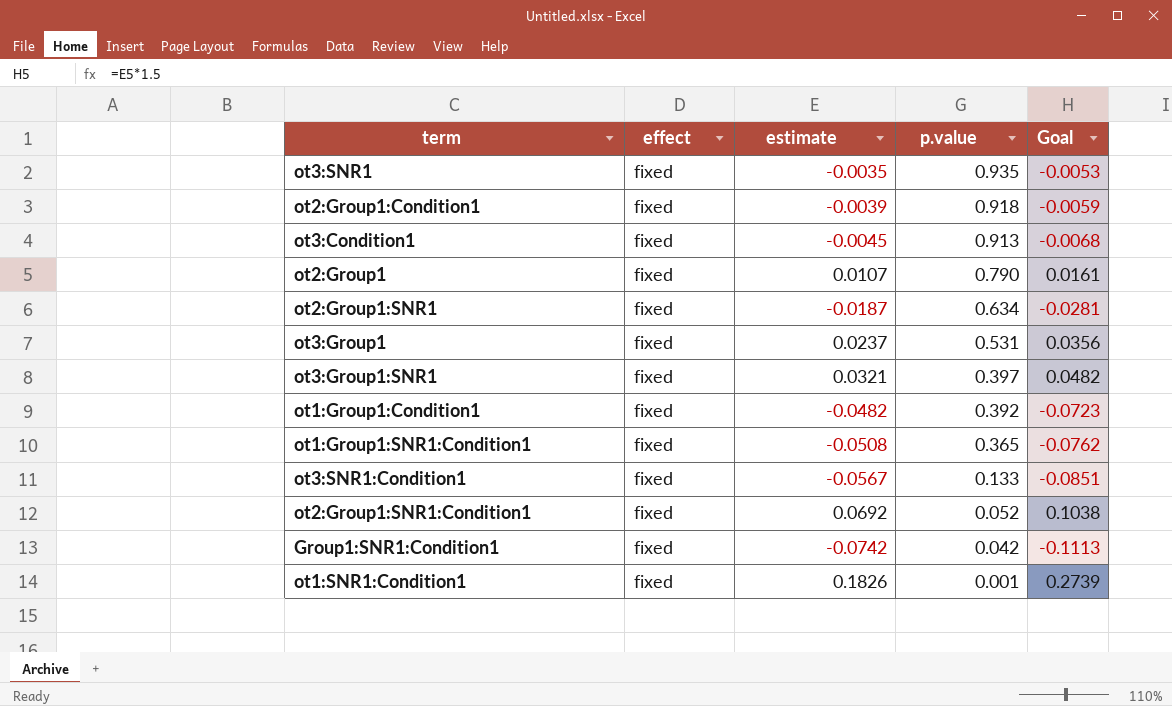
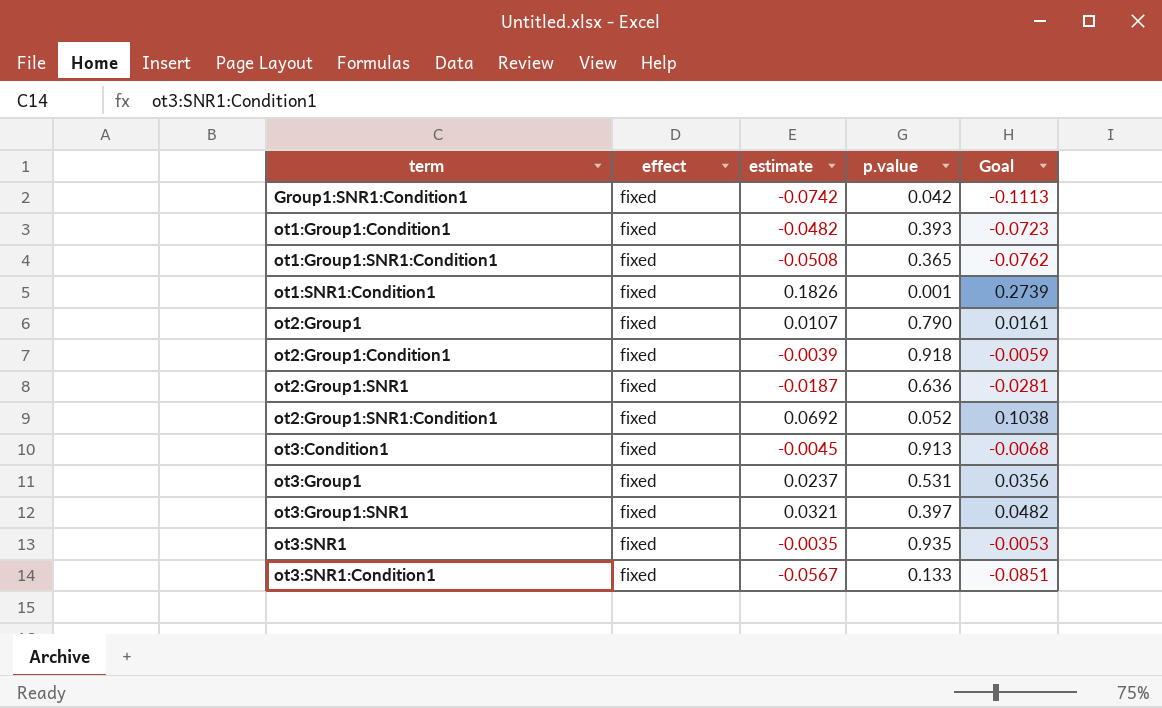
row order: p.value descending -> term ascending
ot1:Group1:Condition1 | p.value: 0.392 -> 0.393
ot2:Group1:SNR1 | p.value: 0.634 -> 0.636

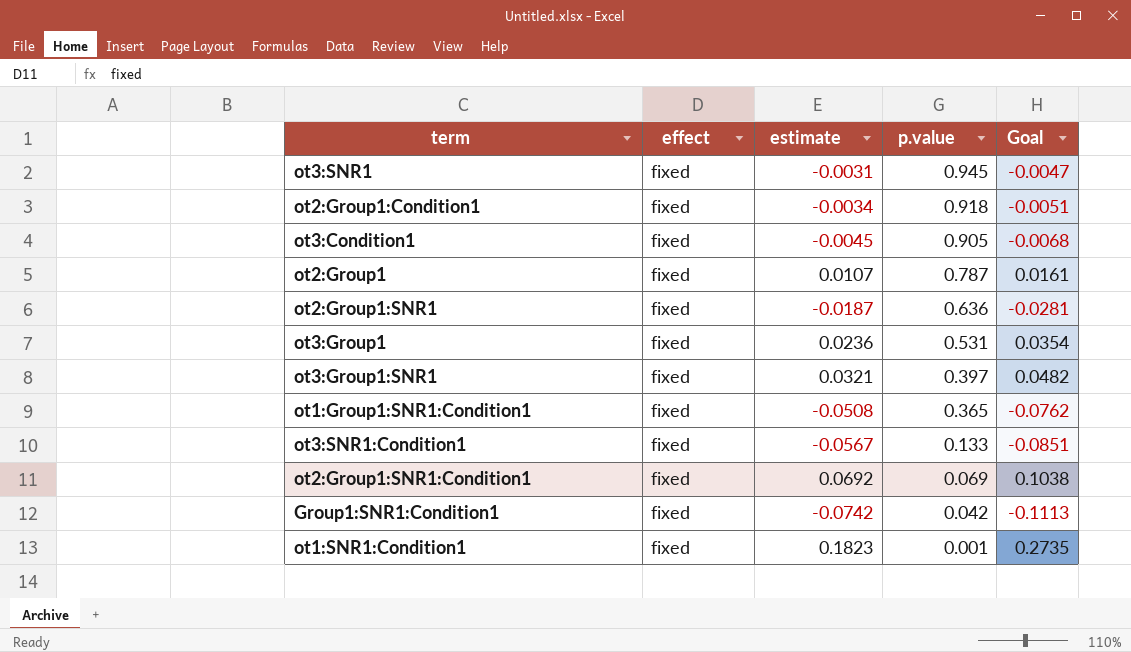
row order: term ascending -> p.value descending
row ot1:Group1:Condition1: fixed | -0.0482 | 0.393 | -0.0723 -> none
ot3:SNR1 | estimate: -0.0035 -> -0.0031
ot3:SNR1 | p.value: 0.935 -> 0.945
ot3:SNR1 | Goal: -0.0053 -> -0.0047
ot2:Group1:Condition1 | estimate: -0.0039 -> -0.0034
ot2:Group1:Condition1 | Goal: -0.0059 -> -0.0051
ot3:Condition1 | p.value: 0.913 -> 0.905
ot2:Group1 | p.value: 0.790 -> 0.787
ot3:Group1 | estimate: 0.0237 -> 0.0236
ot3:Group1 | Goal: 0.0356 -> 0.0354
ot2:Group1:SNR1:Condition1 | p.value: 0.052 -> 0.069
ot1:SNR1:Condition1 | estimate: 0.1826 -> 0.1823
ot1:SNR1:Condition1 | Goal: 0.2739 -> 0.2735

